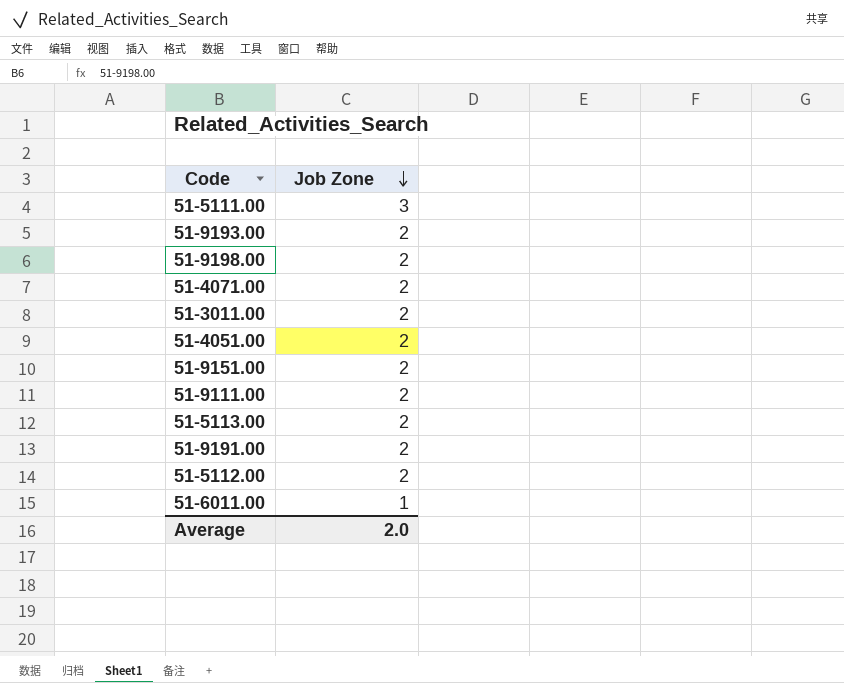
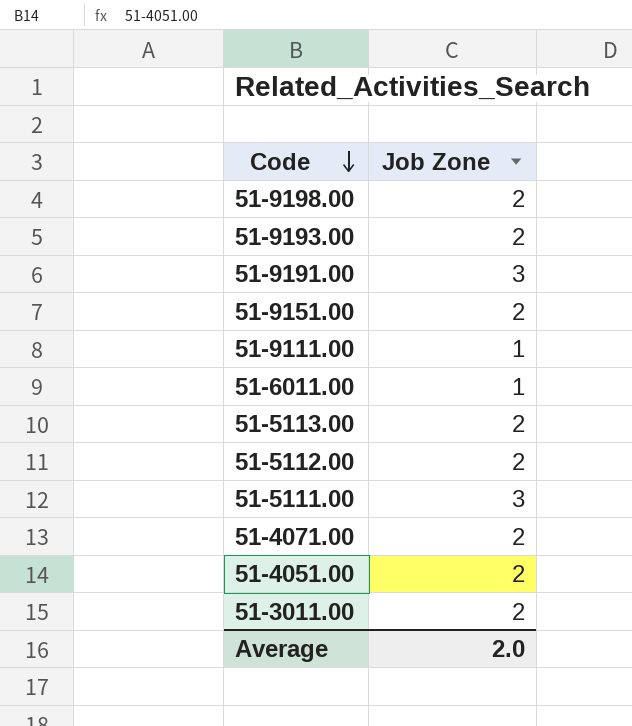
row order: Job Zone descending -> Code descending
51-9191.00 | Job Zone: 2 -> 3
51-9111.00 | Job Zone: 2 -> 1

